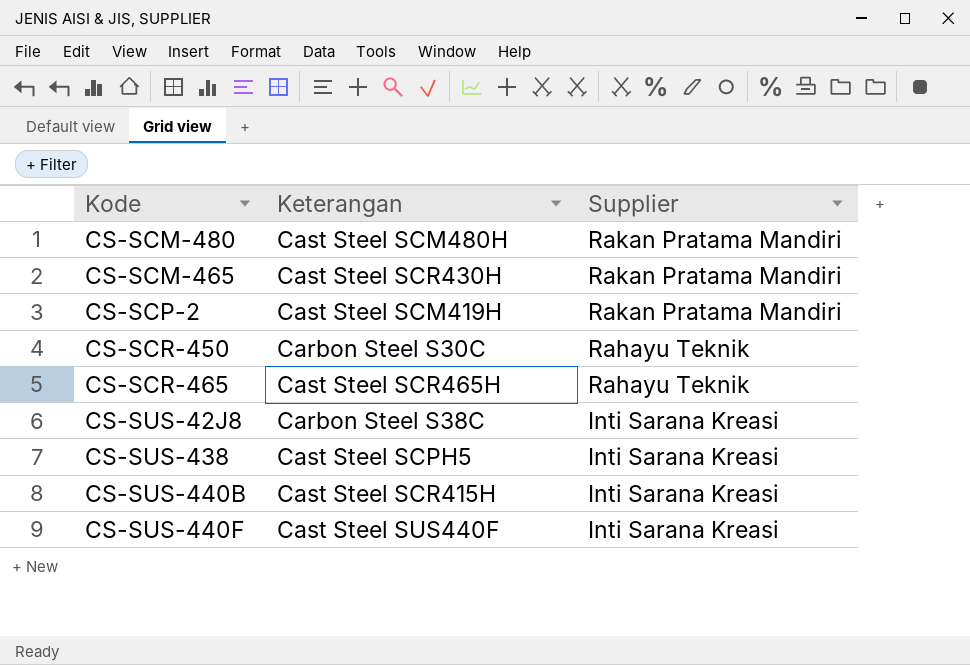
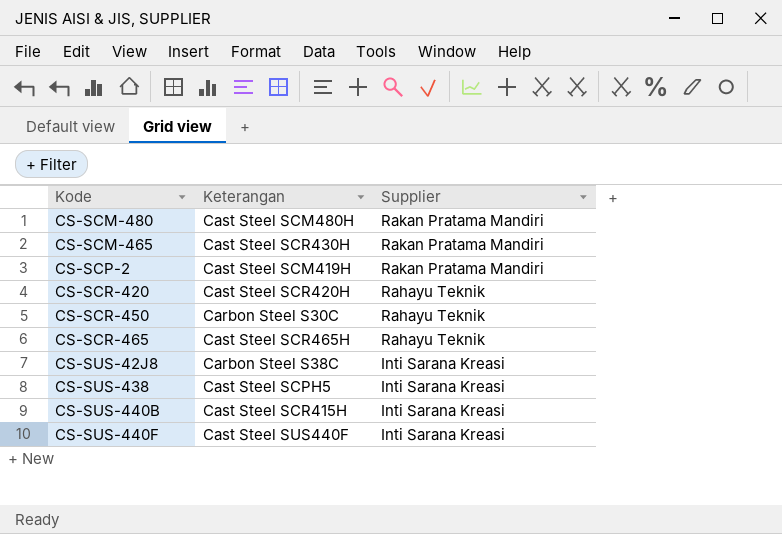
row CS-SCR-420: none -> Cast Steel SCR420H | Rahayu Teknik

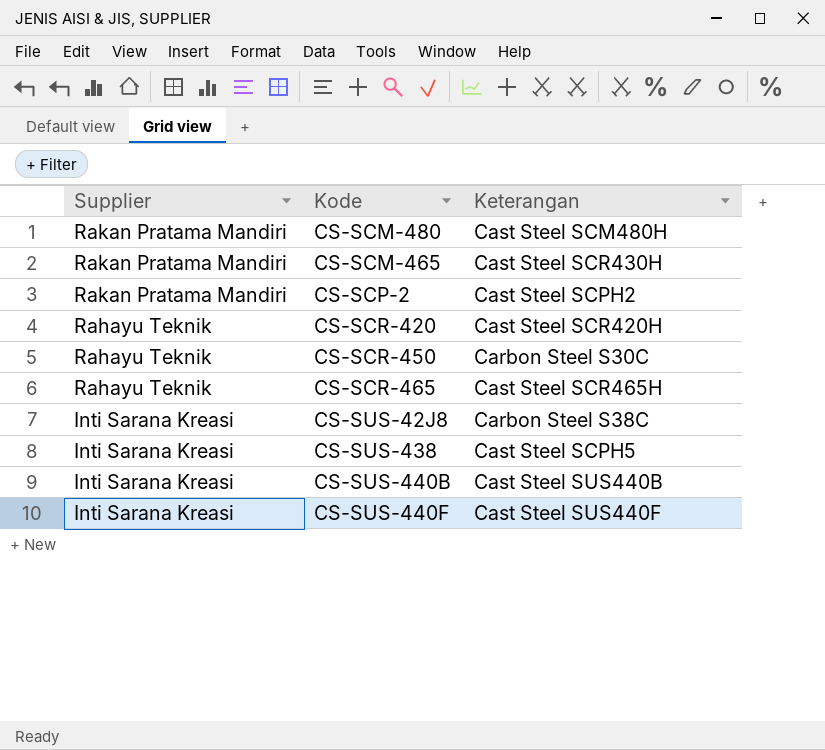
column Supplier | position: 3 -> 1
CS-SCP-2 | Keterangan: Cast Steel SCM419H -> Cast Steel SCPH2
CS-SUS-440B | Keterangan: Cast Steel SCR415H -> Cast Steel SUS440B

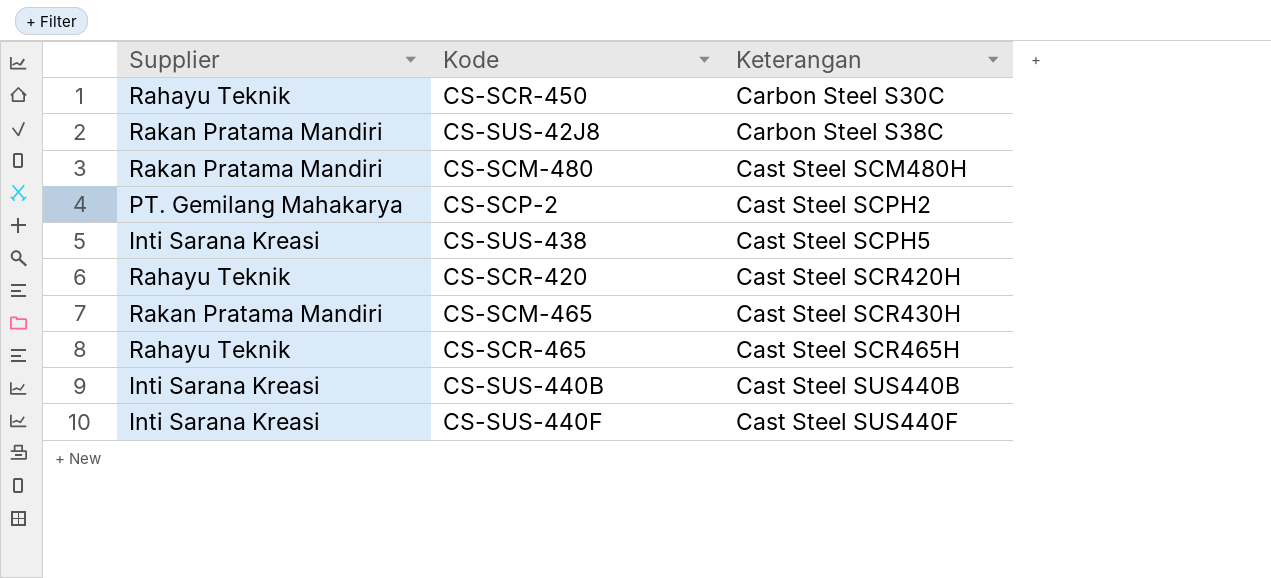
row order: Supplier descending -> Keterangan ascending
CS-SUS-42J8 | Supplier: Inti Sarana Kreasi -> Rakan Pratama Mandiri
CS-SCP-2 | Supplier: Rakan Pratama Mandiri -> PT. Gemilang Mahakarya

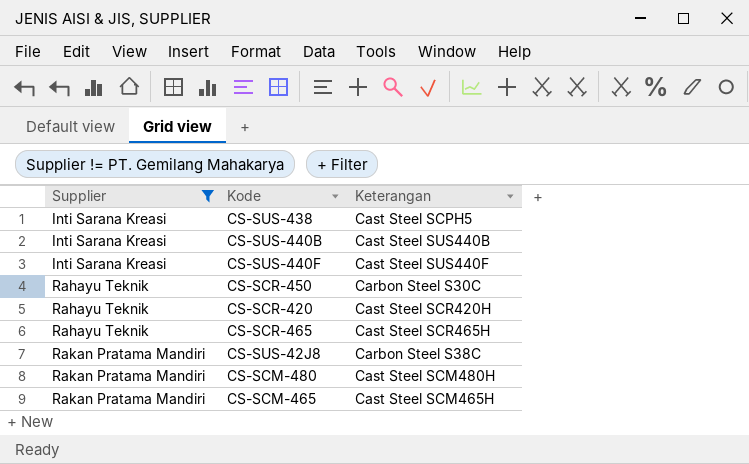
filter: none -> Supplier != PT. Gemilang Mahakarya
row order: Keterangan ascending -> Supplier ascending
CS-SCM-465 | Keterangan: Cast Steel SCR430H -> Cast Steel SCM465H

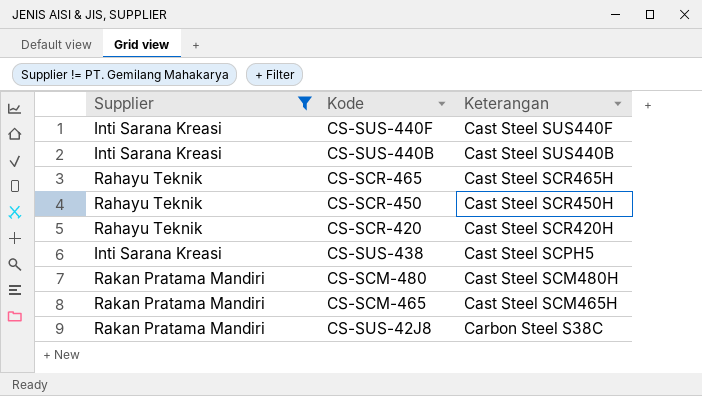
row order: Supplier ascending -> Keterangan descending
CS-SCR-450 | Keterangan: Carbon Steel S30C -> Cast Steel SCR450H

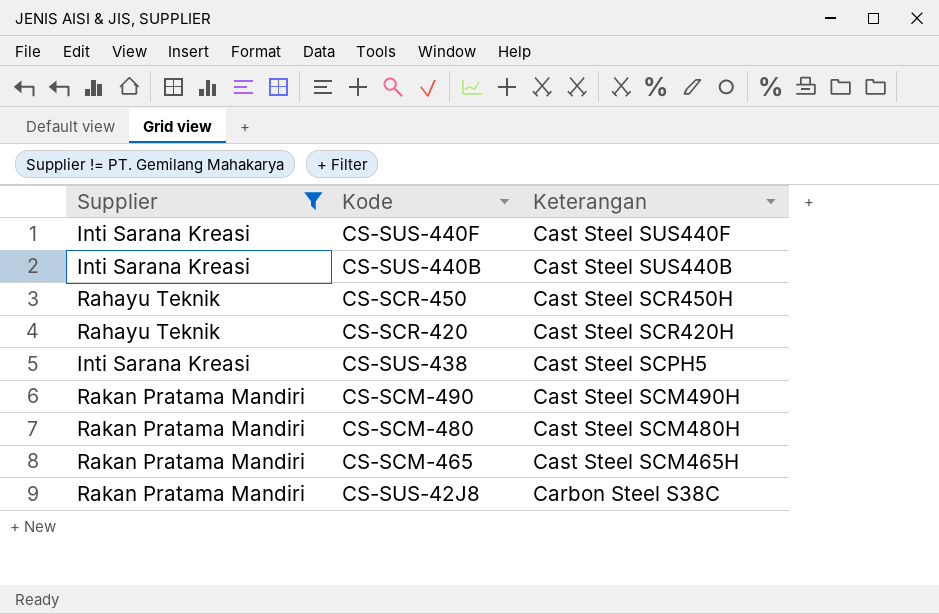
row CS-SCR-465: Rahayu Teknik | Cast Steel SCR465H -> none
row CS-SCM-490: none -> Rakan Pratama Mandiri | Cast Steel SCM490H

